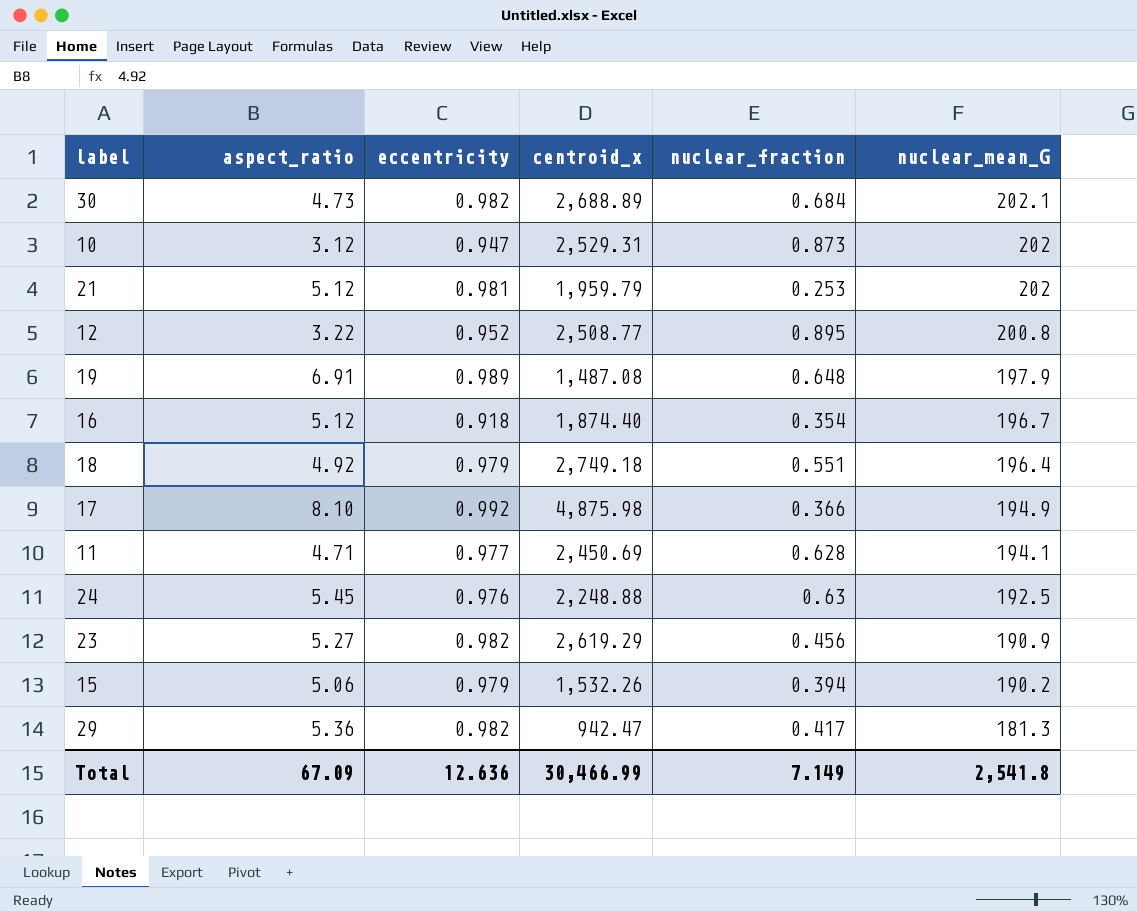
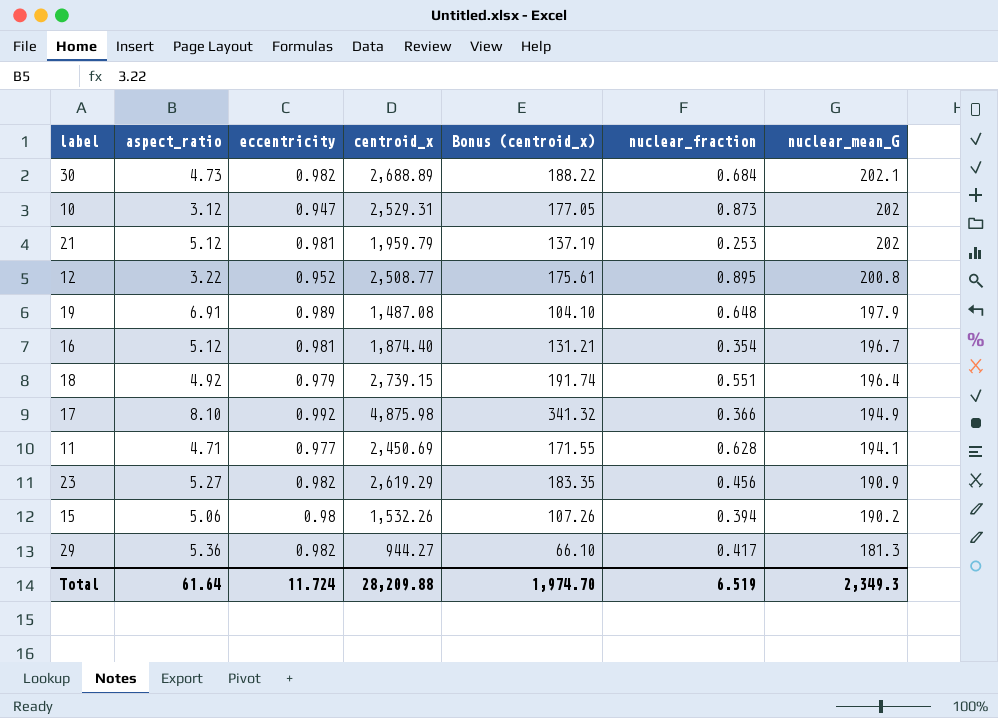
column Bonus (centroid_x) | formula: none -> [centroid_x] * 0.07
row 24: 5.45 | 0.976 | 2,248.88 | 0.63 | 192.5 -> none
16 | eccentricity: 0.918 -> 0.981
18 | centroid_x: 2,749.18 -> 2,739.15
15 | eccentricity: 0.979 -> 0.98
29 | centroid_x: 942.47 -> 944.27
Total | aspect_ratio: 67.09 -> 61.64
Total | eccentricity: 12.636 -> 11.724
Total | centroid_x: 30,466.99 -> 28,209.88
Total | nuclear_fraction: 7.149 -> 6.519
Total | nuclear_mean_G: 2,541.8 -> 2,349.3

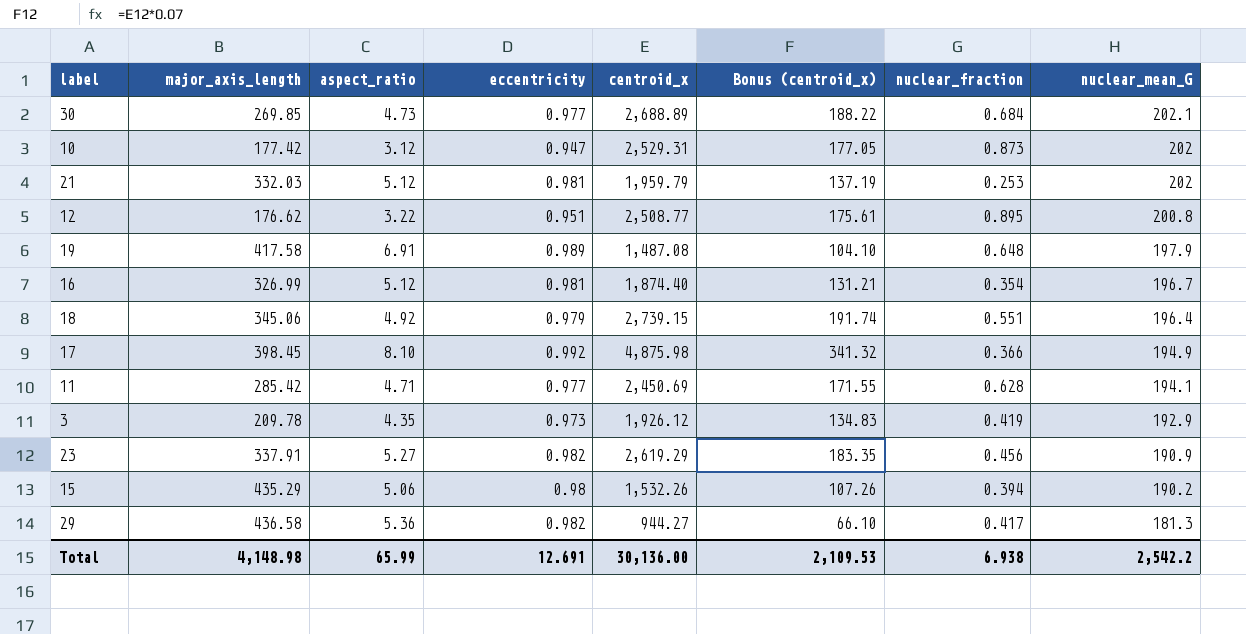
column major_axis_length | position: none -> 2
30 | eccentricity: 0.982 -> 0.977
12 | eccentricity: 0.952 -> 0.951
row 3: none -> 209.78 | 4.35 | 0.973 | 1,926.12 | 134.83 | 0.419 | 192.9
Total | aspect_ratio: 61.64 -> 65.99
Total | eccentricity: 11.724 -> 12.691
Total | centroid_x: 28,209.88 -> 30,136.00
Total | Bonus (centroid_x): 1,974.70 -> 2,109.53
Total | nuclear_fraction: 6.519 -> 6.938
Total | nuclear_mean_G: 2,349.3 -> 2,542.2

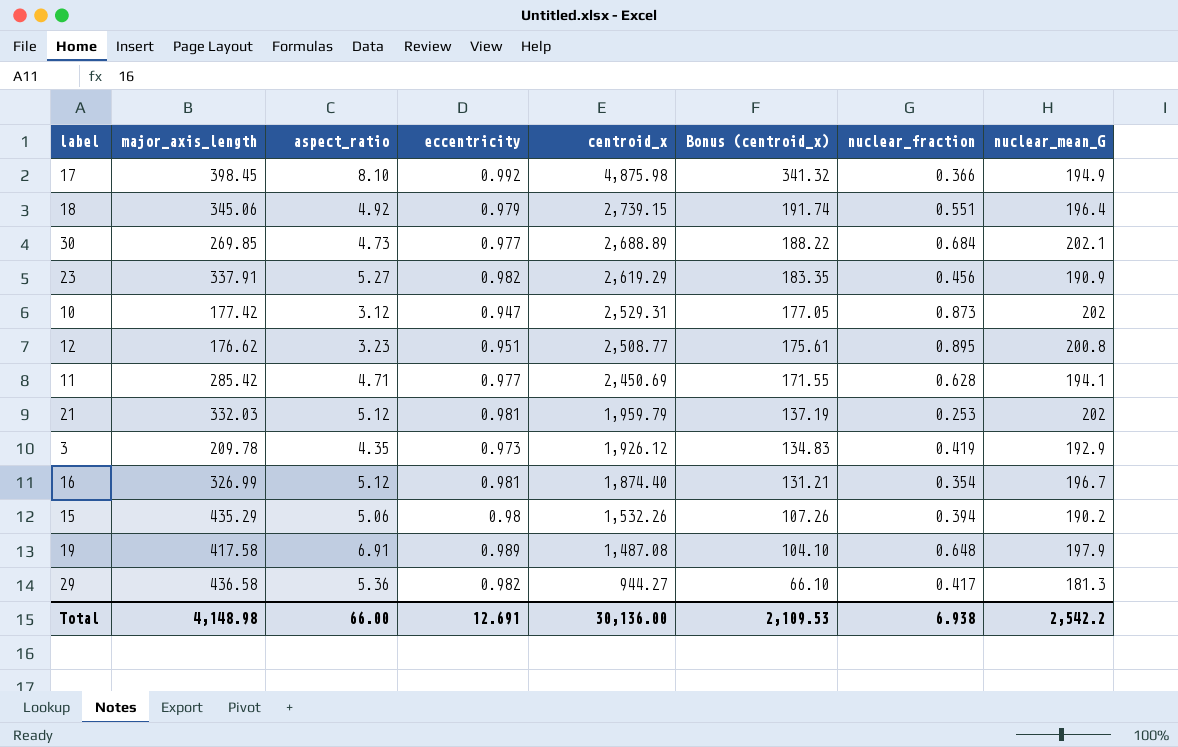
row order: nuclear_mean_G descending -> centroid_x descending
12 | aspect_ratio: 3.22 -> 3.23
Total | aspect_ratio: 65.99 -> 66.00

